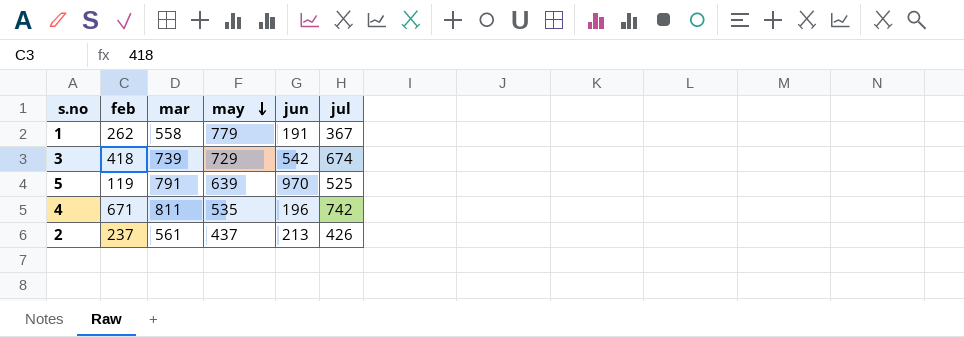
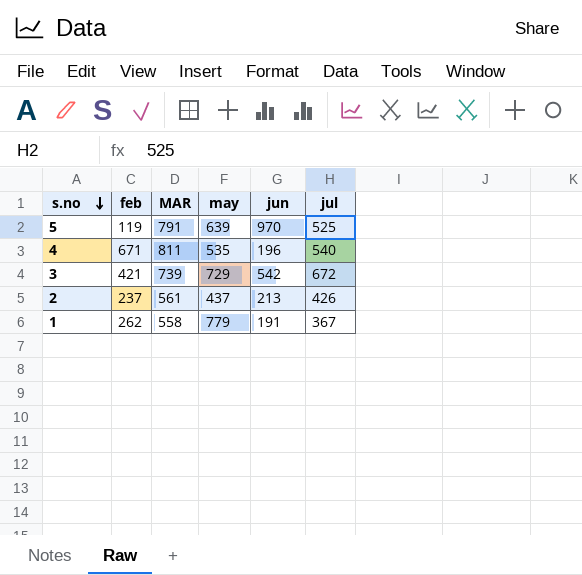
row order: may descending -> s.no descending
column name: mar -> MAR
4 | jul: 742 -> 540
3 | feb: 418 -> 421
3 | jul: 674 -> 672

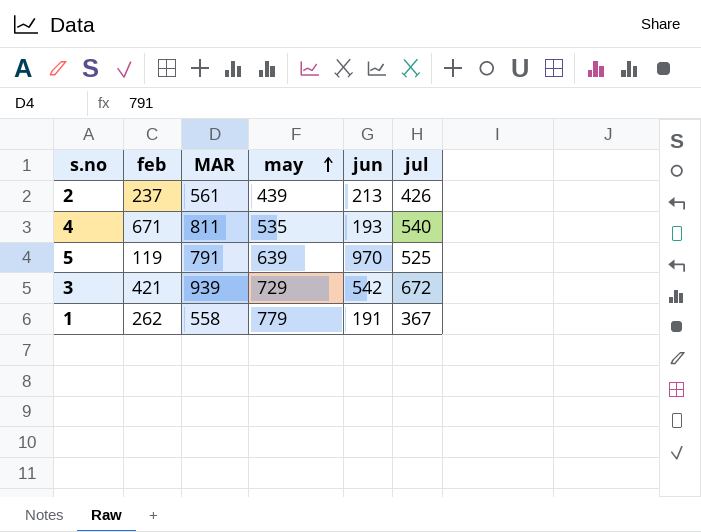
row order: s.no descending -> may ascending
2 | may: 437 -> 439
4 | jun: 196 -> 193
3 | MAR: 739 -> 939

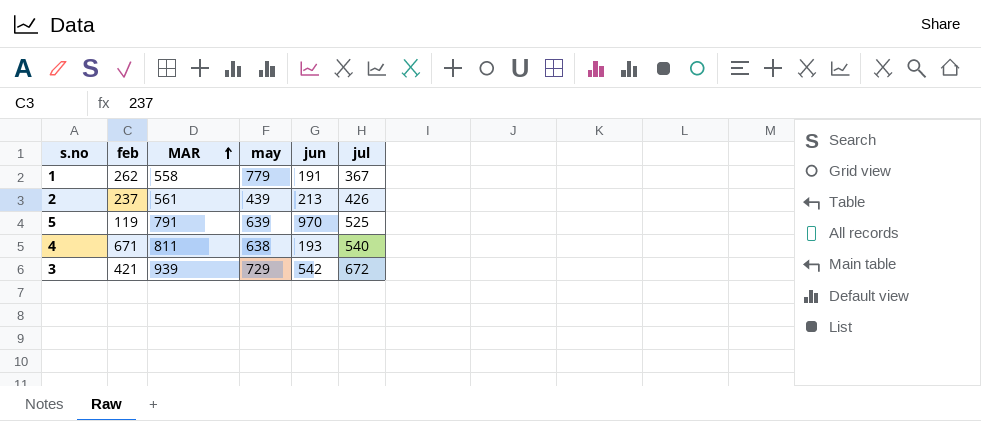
row order: may ascending -> MAR ascending
4 | may: 535 -> 638

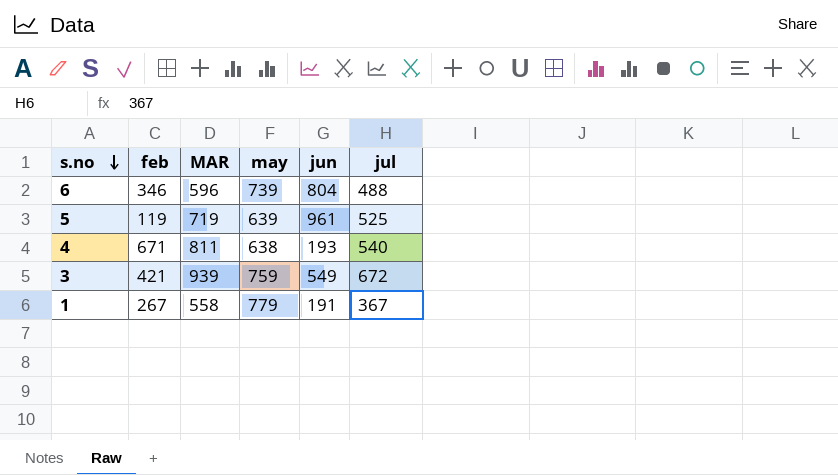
row order: MAR ascending -> s.no descending
row 2: 237 | 561 | 439 | 213 | 426 -> none
row 6: none -> 346 | 596 | 739 | 804 | 488
5 | MAR: 791 -> 719
5 | jun: 970 -> 961
3 | may: 729 -> 759
3 | jun: 542 -> 549
1 | feb: 262 -> 267

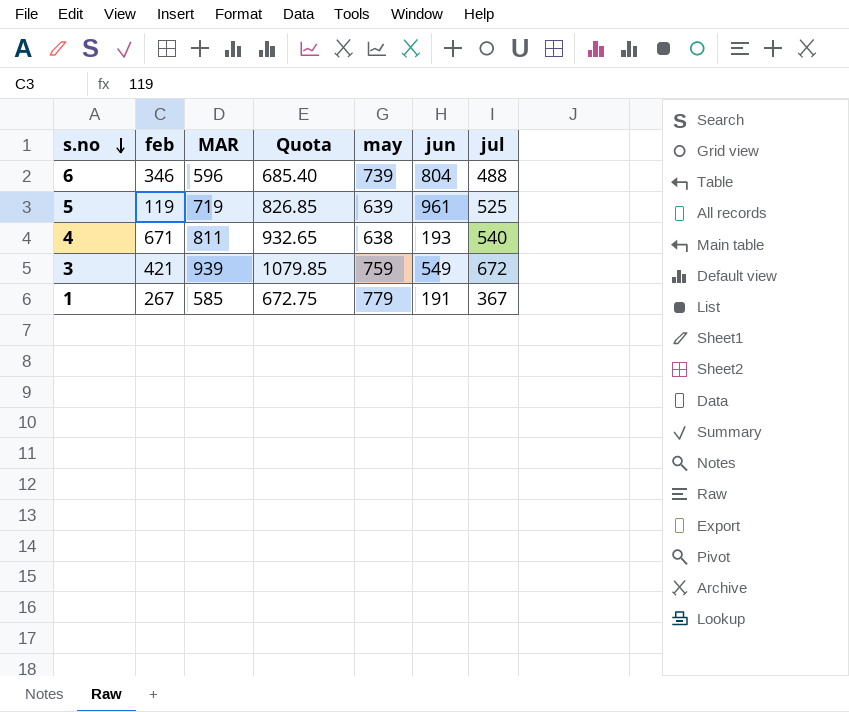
column Quota | formula: none -> [MAR] * 1.15
1 | MAR: 558 -> 585

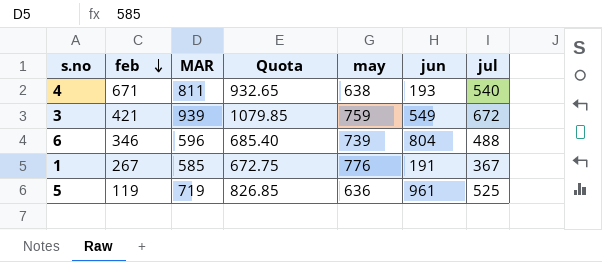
row order: s.no descending -> feb descending
1 | may: 779 -> 776
5 | may: 639 -> 636

